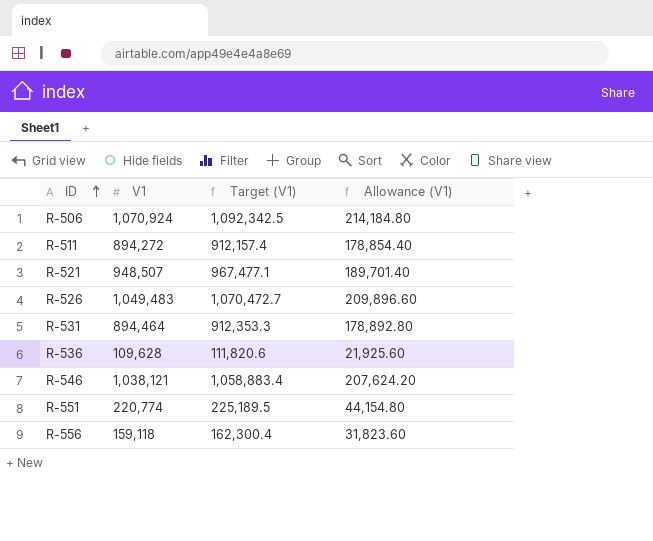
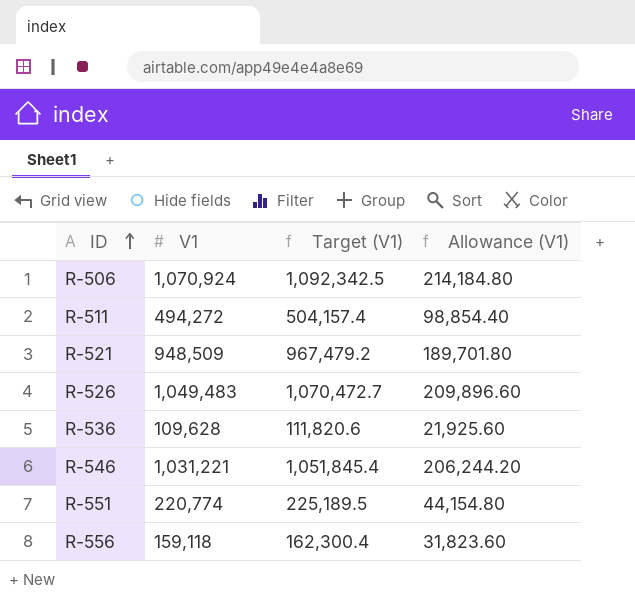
row R-531: 894,464 | 912,353.3 | 178,892.80 -> none
R-511 | V1: 894,272 -> 494,272
R-511 | Target (V1): 912,157.4 -> 504,157.4
R-511 | Allowance (V1): 178,854.40 -> 98,854.40
R-521 | V1: 948,507 -> 948,509
R-521 | Target (V1): 967,477.1 -> 967,479.2
R-521 | Allowance (V1): 189,701.40 -> 189,701.80
R-546 | V1: 1,038,121 -> 1,031,221
R-546 | Target (V1): 1,058,883.4 -> 1,051,845.4
R-546 | Allowance (V1): 207,624.20 -> 206,244.20

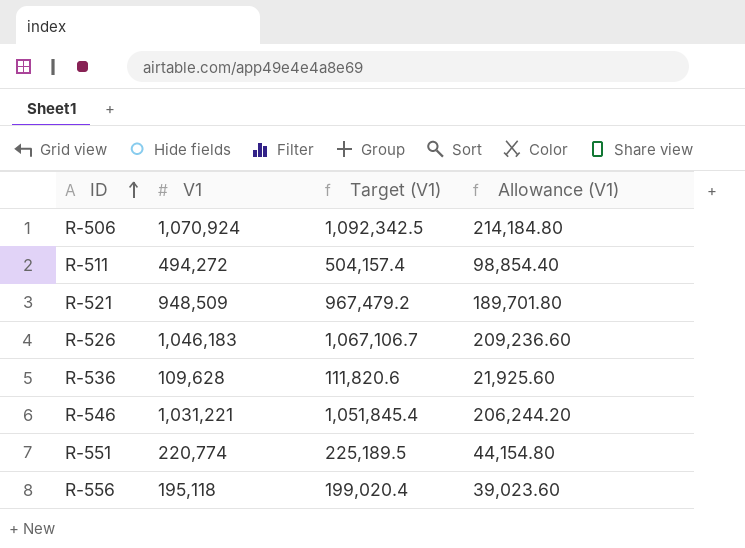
R-526 | V1: 1,049,483 -> 1,046,183
R-526 | Target (V1): 1,070,472.7 -> 1,067,106.7
R-526 | Allowance (V1): 209,896.60 -> 209,236.60
R-556 | V1: 159,118 -> 195,118
R-556 | Target (V1): 162,300.4 -> 199,020.4
R-556 | Allowance (V1): 31,823.60 -> 39,023.60

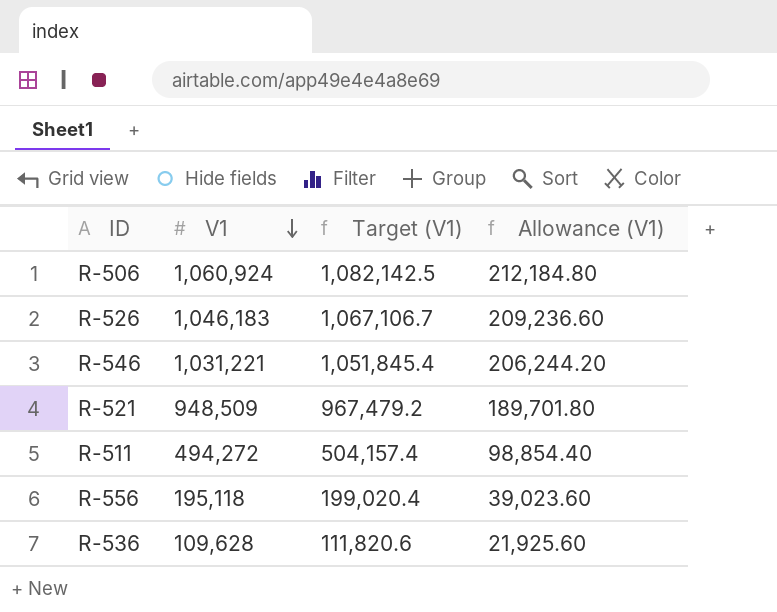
row order: ID ascending -> V1 descending
row R-551: 220,774 | 225,189.5 | 44,154.80 -> none
R-506 | V1: 1,070,924 -> 1,060,924
R-506 | Target (V1): 1,092,342.5 -> 1,082,142.5
R-506 | Allowance (V1): 214,184.80 -> 212,184.80

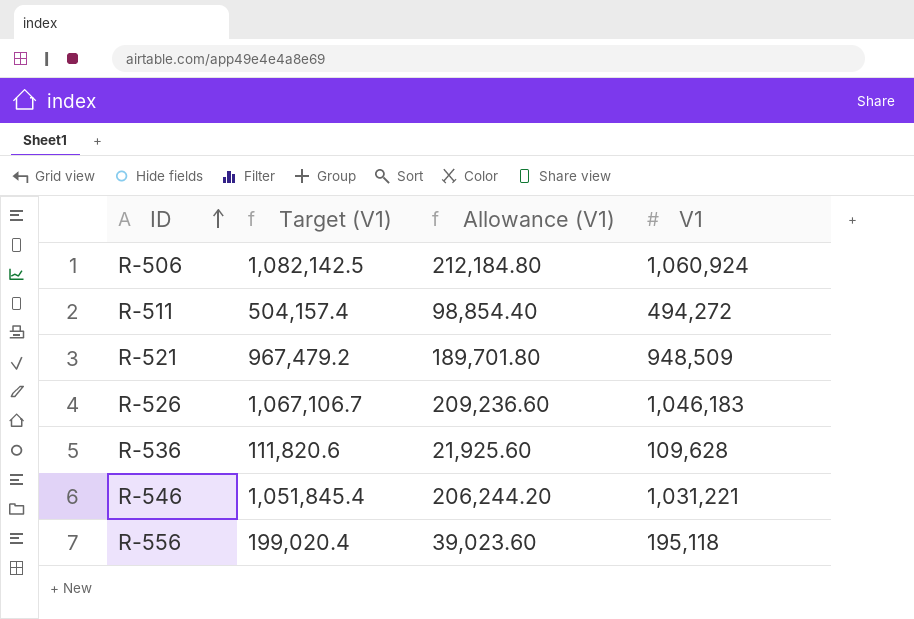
row order: V1 descending -> ID ascending
column V1 | position: 2 -> 4

